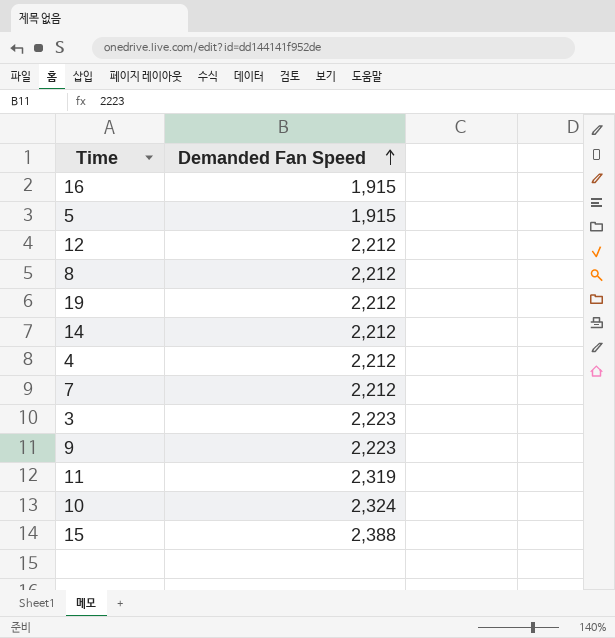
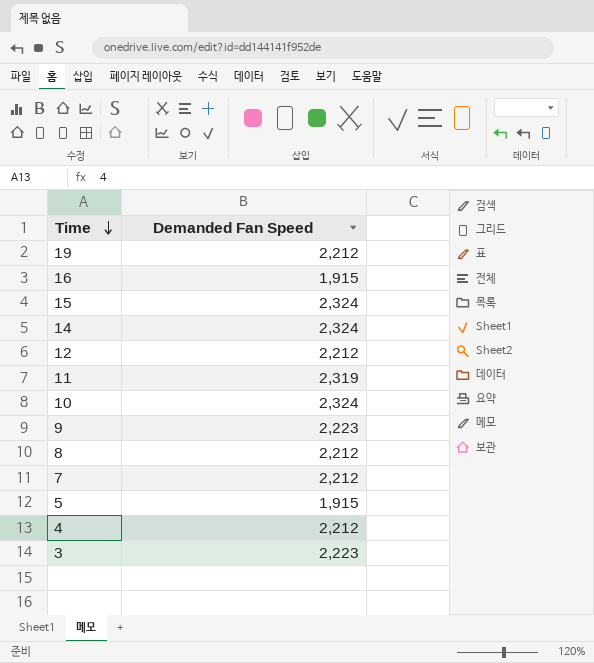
row order: Demanded Fan Speed ascending -> Time descending
15 | Demanded Fan Speed: 2,388 -> 2,324
14 | Demanded Fan Speed: 2,212 -> 2,324

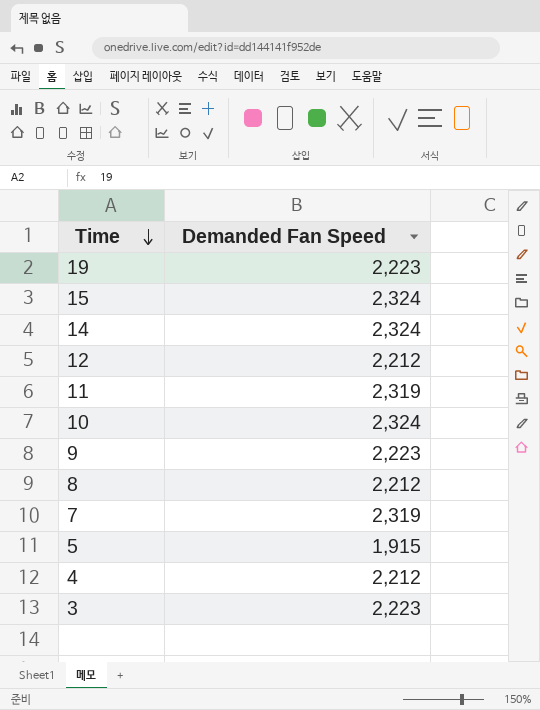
row 16: 1,915 -> none
19 | Demanded Fan Speed: 2,212 -> 2,223
7 | Demanded Fan Speed: 2,212 -> 2,319

